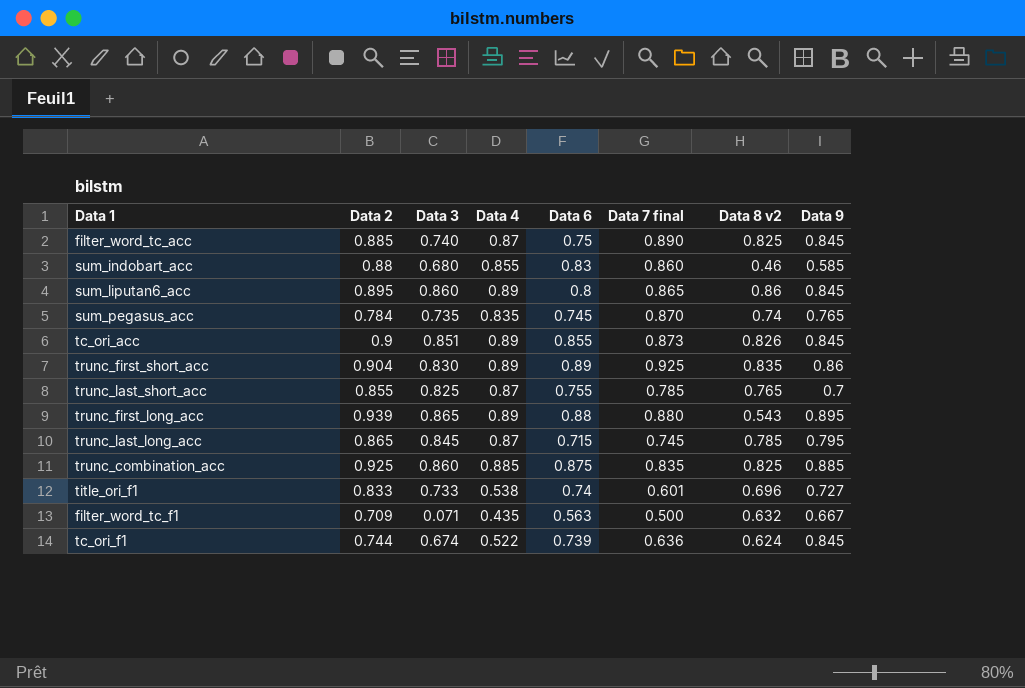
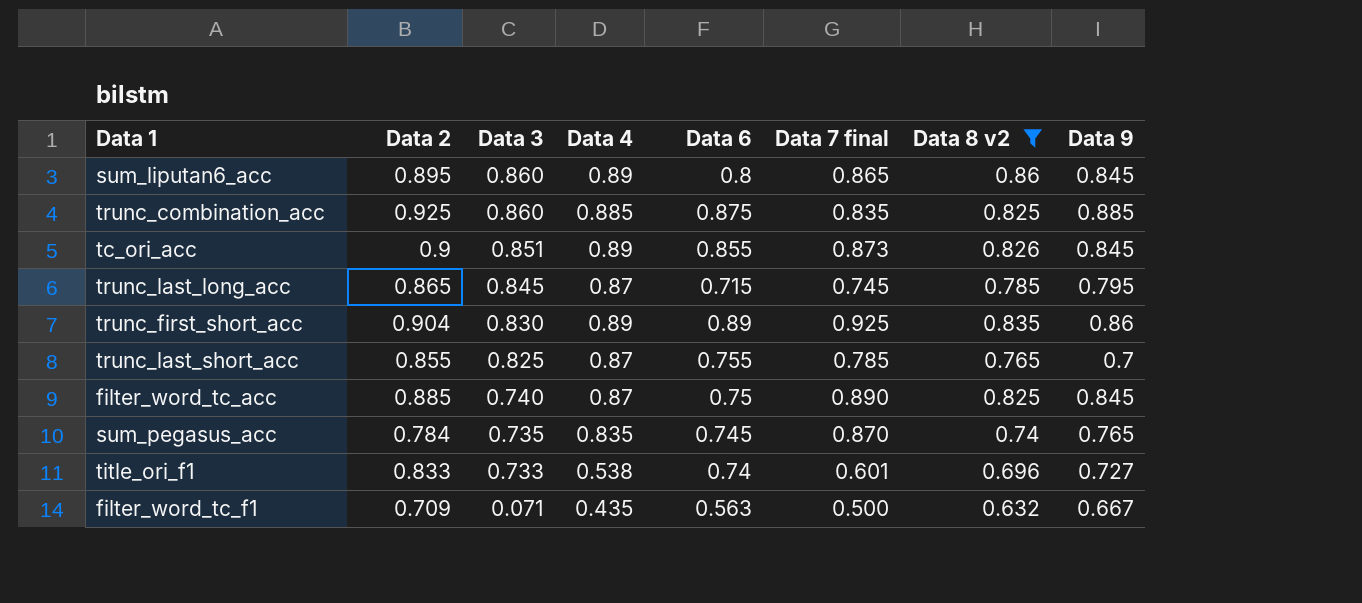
filter: none -> Data 8 v2 >= 0.632
row order: none -> Data 3 descending

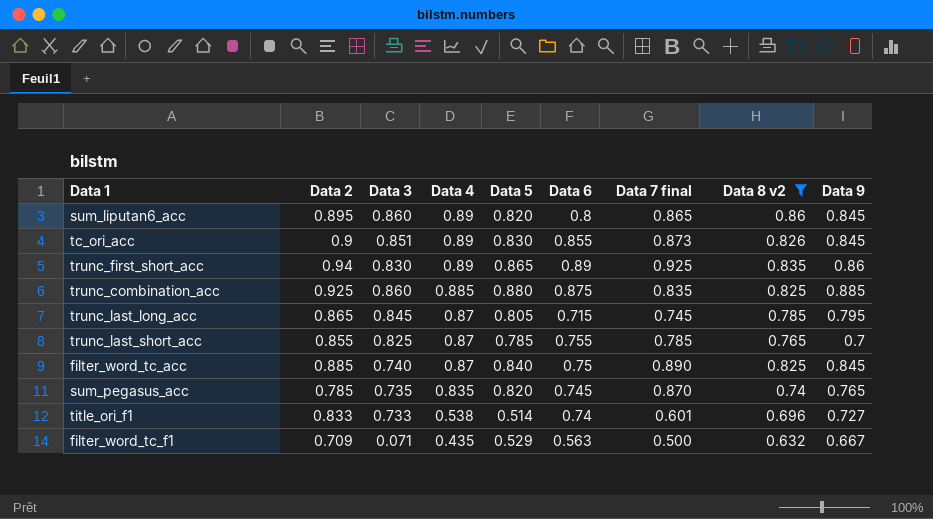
row order: Data 3 descending -> Data 4 descending
column Data 5 | position: none -> 5
trunc_first_short_acc | Data 2: 0.904 -> 0.94
sum_pegasus_acc | Data 2: 0.784 -> 0.785

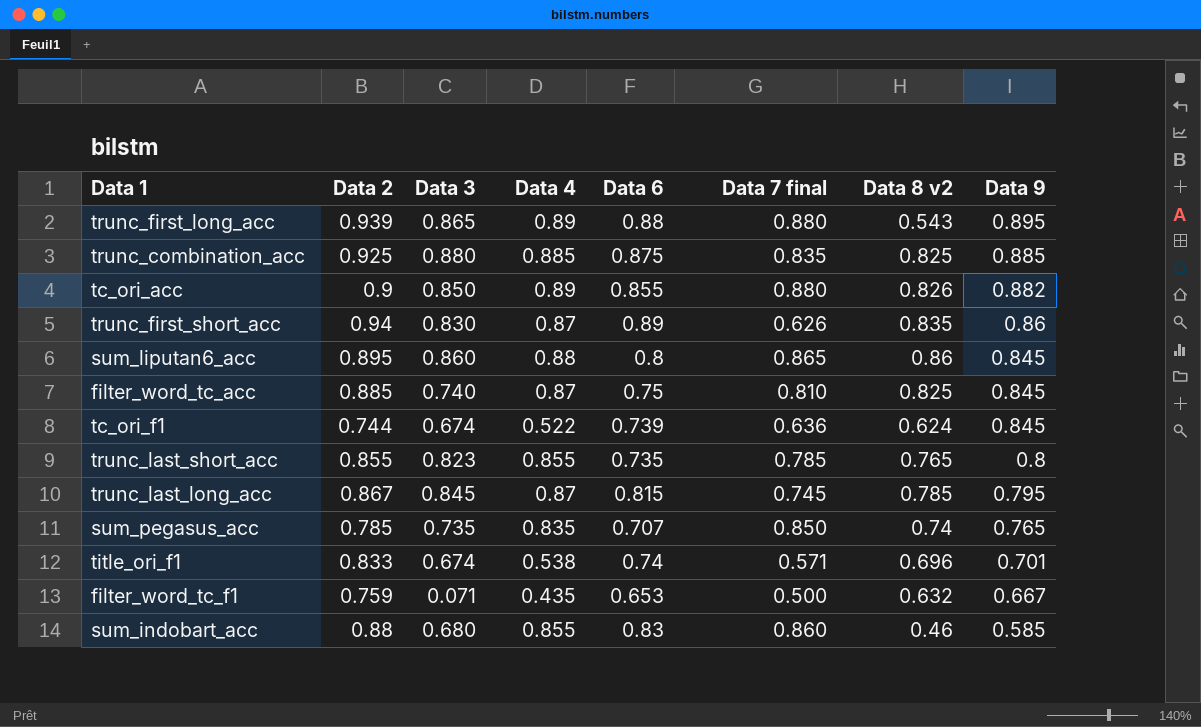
filter: Data 8 v2 >= 0.632 -> none
row order: Data 4 descending -> Data 9 descending
column Data 5 | position: 5 -> none
trunc_combination_acc | Data 3: 0.860 -> 0.880
tc_ori_acc | Data 3: 0.851 -> 0.850
tc_ori_acc | Data 7 final: 0.873 -> 0.880
tc_ori_acc | Data 9: 0.845 -> 0.882
trunc_first_short_acc | Data 4: 0.89 -> 0.87
trunc_first_short_acc | Data 7 final: 0.925 -> 0.626
sum_liputan6_acc | Data 4: 0.89 -> 0.88
filter_word_tc_acc | Data 7 final: 0.890 -> 0.810
trunc_last_short_acc | Data 3: 0.825 -> 0.823
trunc_last_short_acc | Data 4: 0.87 -> 0.855
trunc_last_short_acc | Data 6: 0.755 -> 0.735
trunc_last_short_acc | Data 9: 0.7 -> 0.8
trunc_last_long_acc | Data 2: 0.865 -> 0.867
trunc_last_long_acc | Data 6: 0.715 -> 0.815
sum_pegasus_acc | Data 6: 0.745 -> 0.707
sum_pegasus_acc | Data 7 final: 0.870 -> 0.850
title_ori_f1 | Data 3: 0.733 -> 0.674
title_ori_f1 | Data 7 final: 0.601 -> 0.571
title_ori_f1 | Data 9: 0.727 -> 0.701
filter_word_tc_f1 | Data 2: 0.709 -> 0.759
filter_word_tc_f1 | Data 6: 0.563 -> 0.653

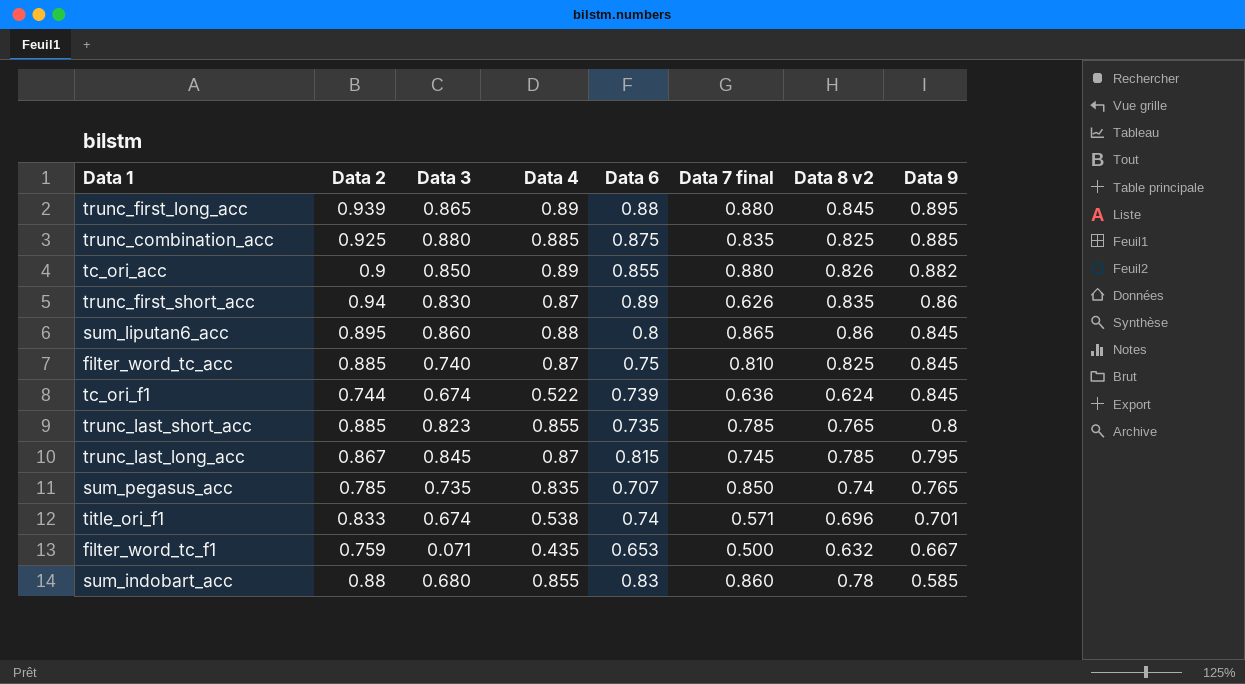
trunc_first_long_acc | Data 8 v2: 0.543 -> 0.845
trunc_last_short_acc | Data 2: 0.855 -> 0.885
sum_indobart_acc | Data 8 v2: 0.46 -> 0.78

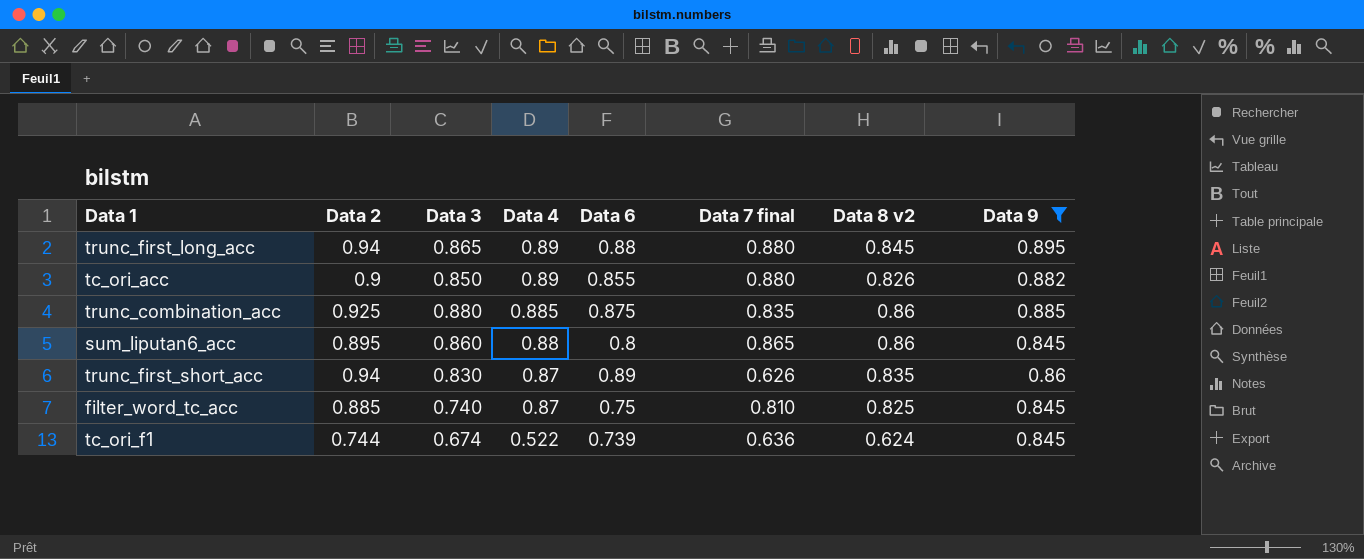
filter: none -> Data 9 >= 0.845
row order: Data 9 descending -> Data 4 descending
trunc_first_long_acc | Data 2: 0.939 -> 0.94
trunc_combination_acc | Data 8 v2: 0.825 -> 0.86

